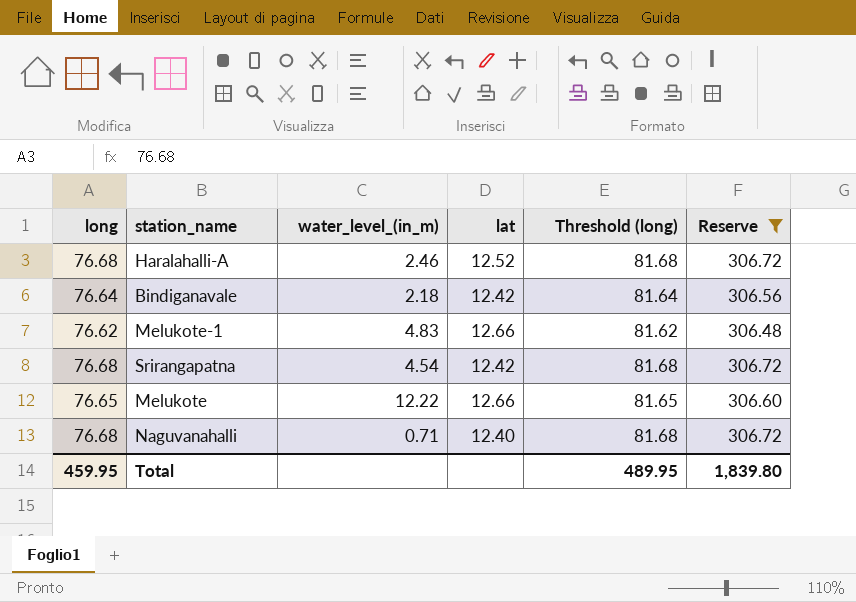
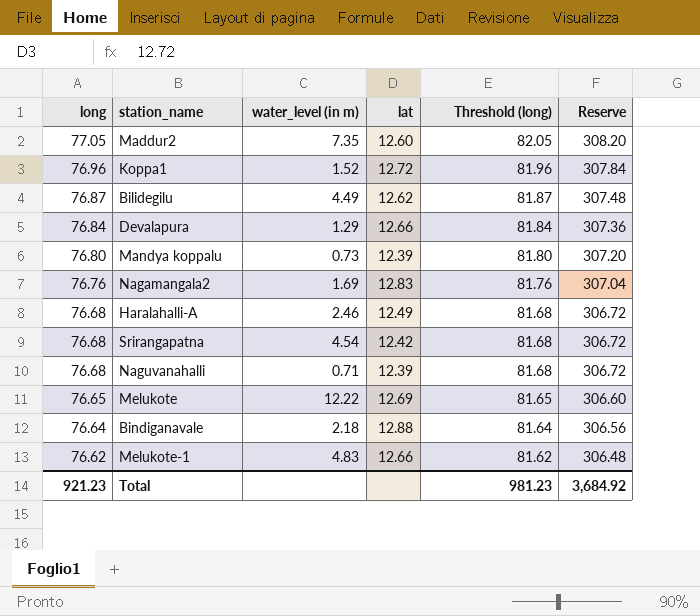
filter: Reserve <= 306.72 -> none
row order: none -> long descending
column name: water_level_(in_m) -> water_level (in m)
Haralahalli-A | lat: 12.52 -> 12.49
Naguvanahalli | lat: 12.40 -> 12.39
Melukote | lat: 12.66 -> 12.69
Bindiganavale | lat: 12.42 -> 12.88
Total | long: 459.95 -> 921.23
Total | Threshold (long): 489.95 -> 981.23
Total | Reserve: 1,839.80 -> 3,684.92

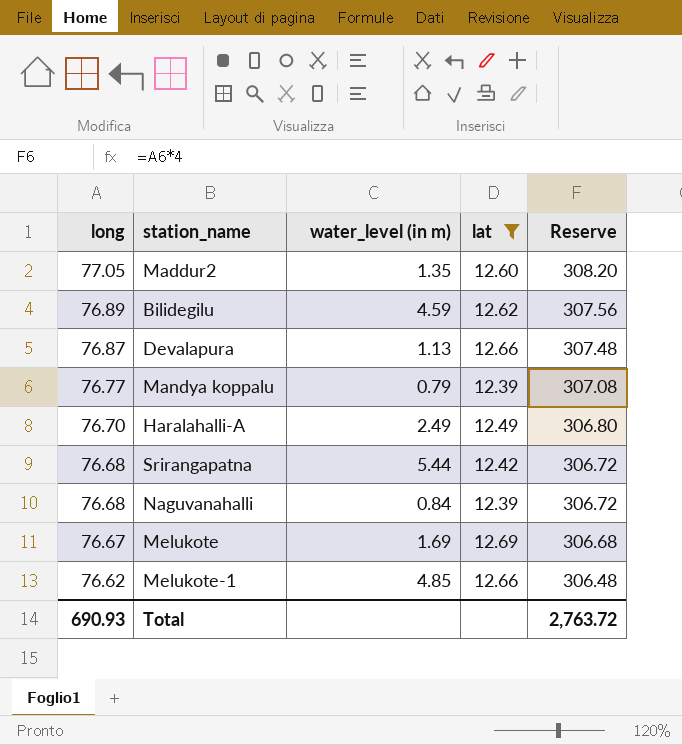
filter: none -> lat <= 12.69
column Threshold (long) | formula: [long] + 5 -> none
Maddur2 | water_level (in m): 7.35 -> 1.35
Bilidegilu | long: 76.87 -> 76.89
Bilidegilu | water_level (in m): 4.49 -> 4.59
Bilidegilu | Reserve: 307.48 -> 307.56
Devalapura | long: 76.84 -> 76.87
Devalapura | water_level (in m): 1.29 -> 1.13
Devalapura | Reserve: 307.36 -> 307.48
Mandya koppalu | long: 76.80 -> 76.77
Mandya koppalu | water_level (in m): 0.73 -> 0.79
Mandya koppalu | Reserve: 307.20 -> 307.08
Haralahalli-A | long: 76.68 -> 76.70
Haralahalli-A | water_level (in m): 2.46 -> 2.49
Haralahalli-A | Reserve: 306.72 -> 306.80
Srirangapatna | water_level (in m): 4.54 -> 5.44
Naguvanahalli | water_level (in m): 0.71 -> 0.84
Melukote | long: 76.65 -> 76.67
Melukote | water_level (in m): 12.22 -> 1.69
Melukote | Reserve: 306.60 -> 306.68
Melukote-1 | water_level (in m): 4.83 -> 4.85
Total | long: 921.23 -> 690.93
Total | Reserve: 3,684.92 -> 2,763.72

